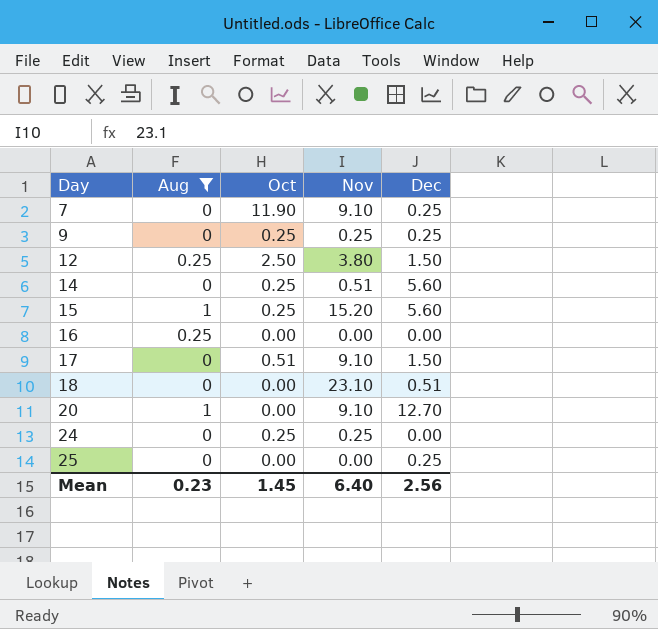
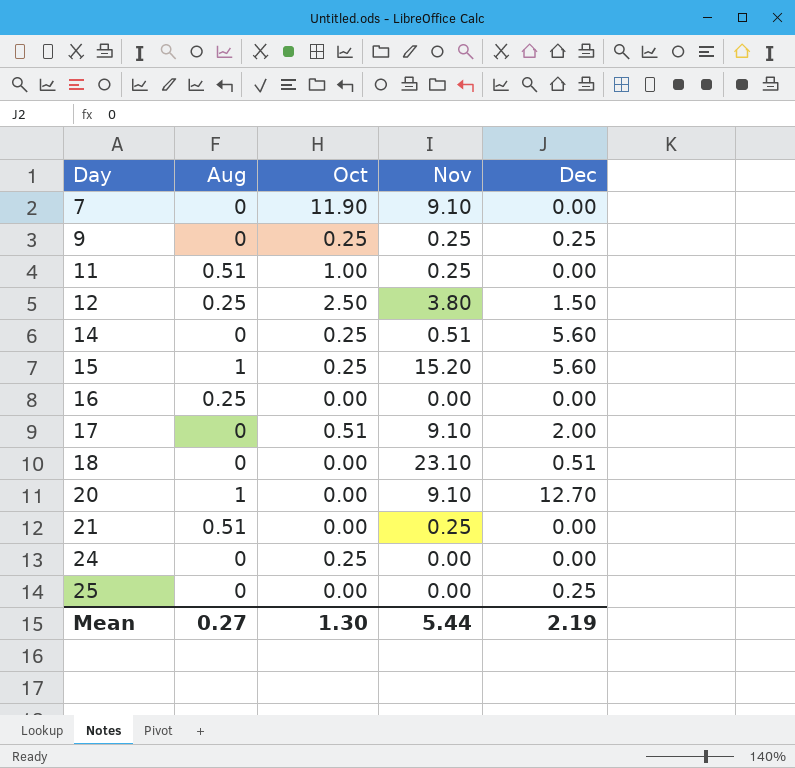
filter: Aug != 0.51 -> none
7 | Dec: 0.25 -> 0.00
17 | Dec: 1.50 -> 2.00
24 | Nov: 0.25 -> 0.00
Mean | Aug: 0.23 -> 0.27
Mean | Oct: 1.45 -> 1.30
Mean | Nov: 6.40 -> 5.44
Mean | Dec: 2.56 -> 2.19

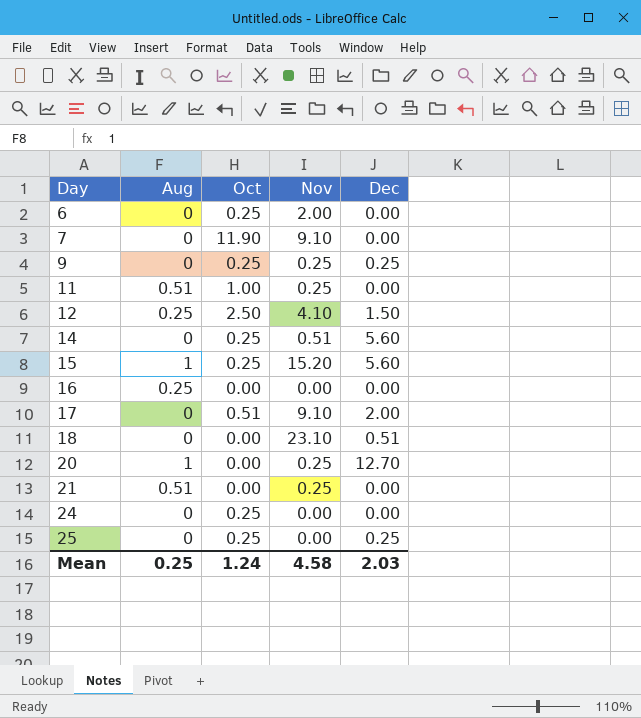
row 6: none -> 0 | 0.25 | 2.00 | 0.00
12 | Nov: 3.80 -> 4.10
20 | Nov: 9.10 -> 0.25
25 | Oct: 0.00 -> 0.25
Mean | Aug: 0.27 -> 0.25
Mean | Oct: 1.30 -> 1.24
Mean | Nov: 5.44 -> 4.58
Mean | Dec: 2.19 -> 2.03

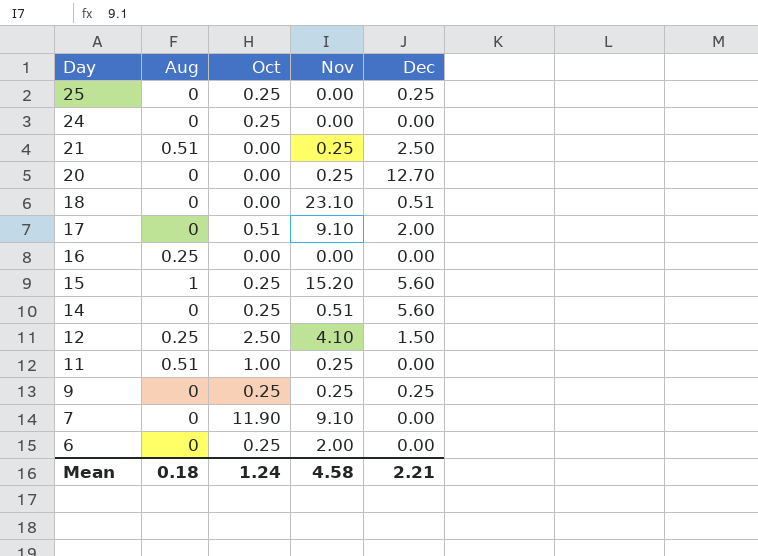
row order: Day ascending -> Day descending
21 | Dec: 0.00 -> 2.50
20 | Aug: 1 -> 0
Mean | Aug: 0.25 -> 0.18
Mean | Dec: 2.03 -> 2.21

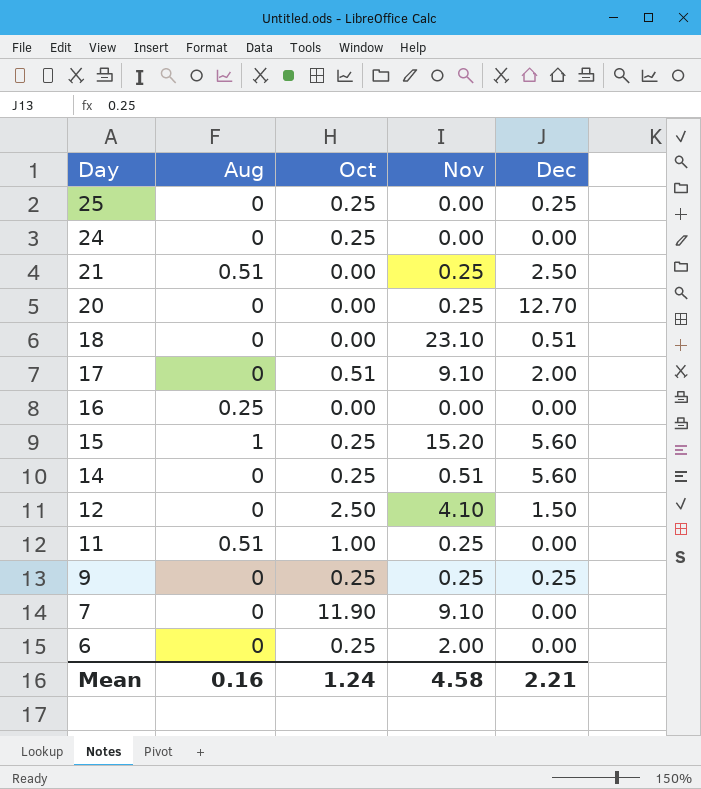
12 | Aug: 0.25 -> 0
Mean | Aug: 0.18 -> 0.16

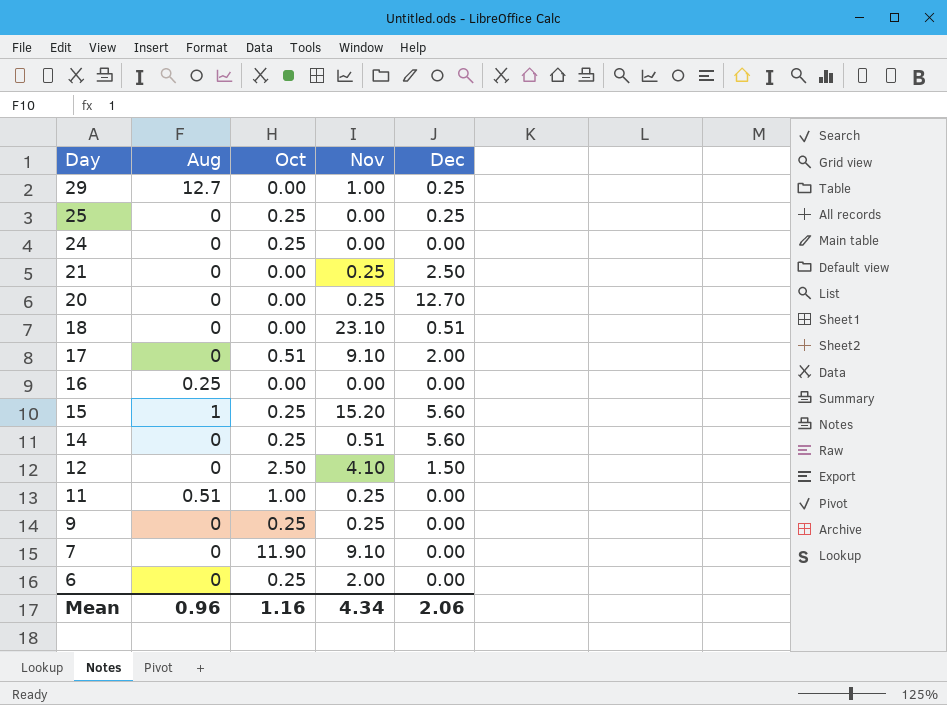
row 29: none -> 12.7 | 0.00 | 1.00 | 0.25
21 | Aug: 0.51 -> 0
9 | Dec: 0.25 -> 0.00
Mean | Aug: 0.16 -> 0.96
Mean | Oct: 1.24 -> 1.16
Mean | Nov: 4.58 -> 4.34
Mean | Dec: 2.21 -> 2.06

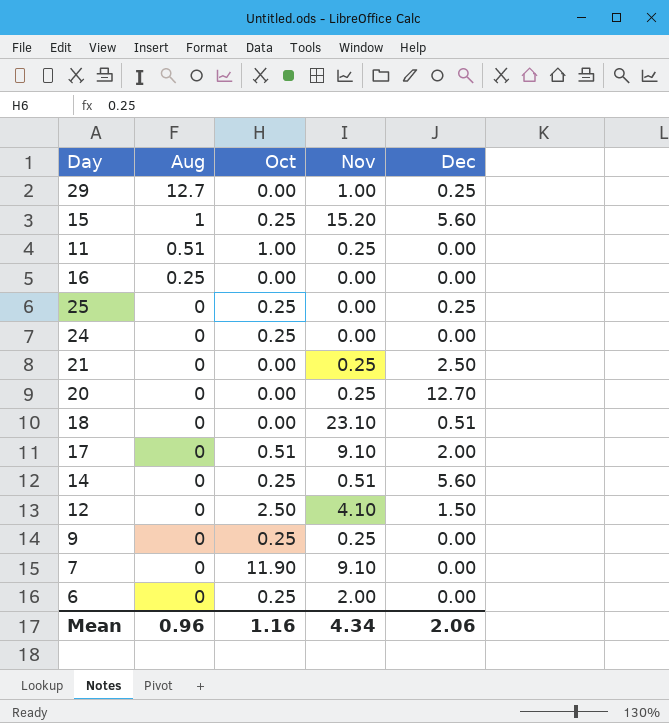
row order: Day descending -> Aug descending

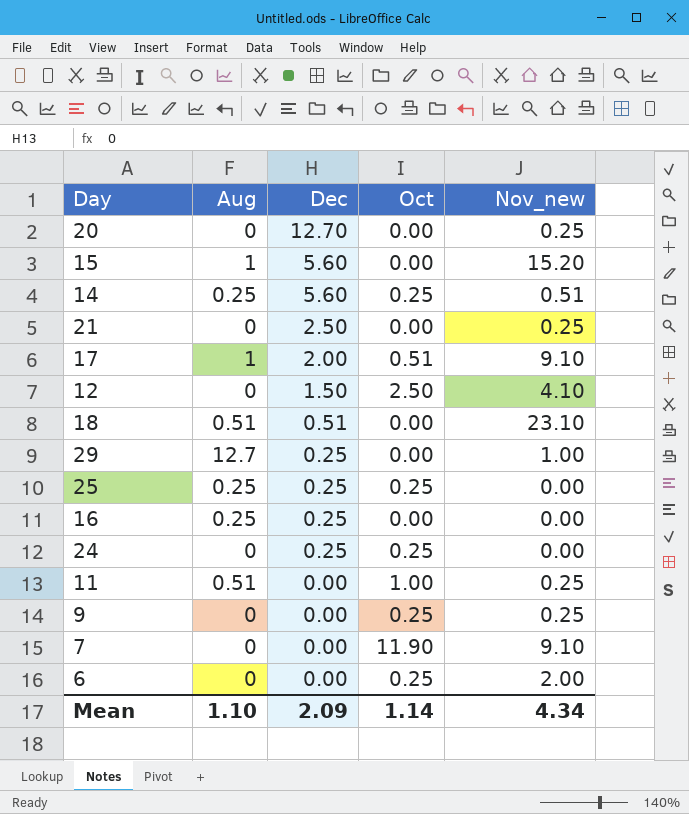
row order: Aug descending -> Dec descending
column Dec | position: 5 -> 3
column name: Nov -> Nov_new
15 | Oct: 0.25 -> 0.00
14 | Aug: 0 -> 0.25
17 | Aug: 0 -> 1
18 | Aug: 0 -> 0.51
25 | Aug: 0 -> 0.25
16 | Dec: 0.00 -> 0.25
24 | Dec: 0.00 -> 0.25
Mean | Aug: 0.96 -> 1.10
Mean | Dec: 2.06 -> 2.09
Mean | Oct: 1.16 -> 1.14

